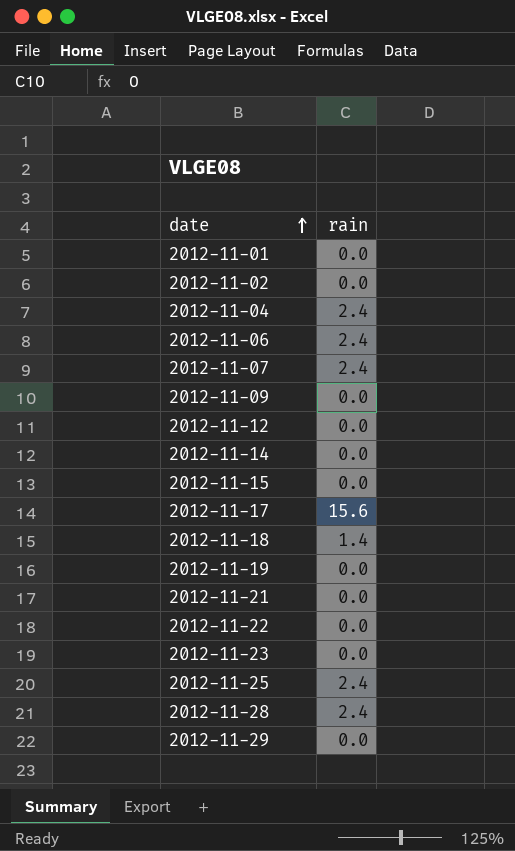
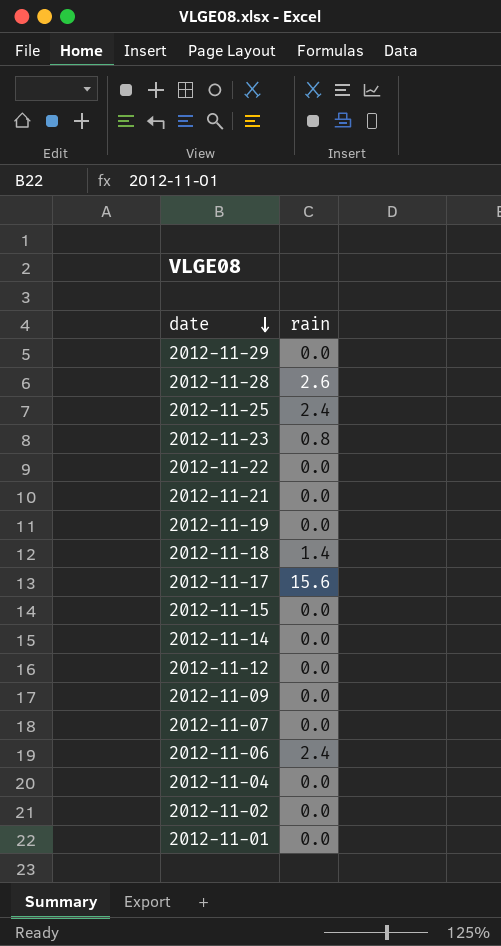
row order: date ascending -> date descending
2012-11-28 | rain: 2.4 -> 2.6
2012-11-23 | rain: 0.0 -> 0.8
2012-11-07 | rain: 2.4 -> 0.0
2012-11-04 | rain: 2.4 -> 0.0

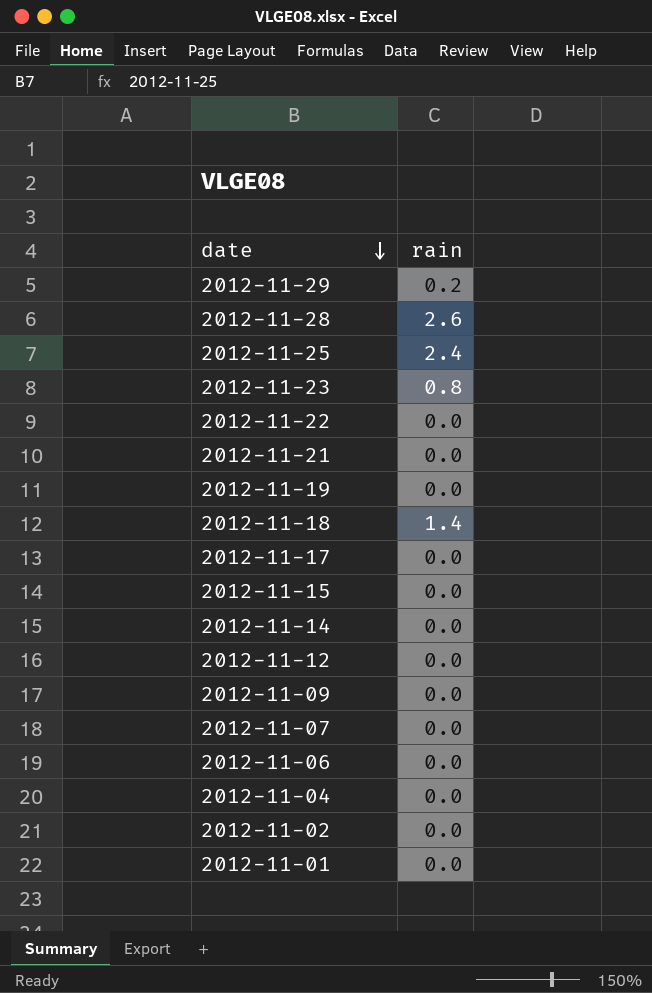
2012-11-29 | rain: 0.0 -> 0.2
2012-11-17 | rain: 15.6 -> 0.0
2012-11-06 | rain: 2.4 -> 0.0

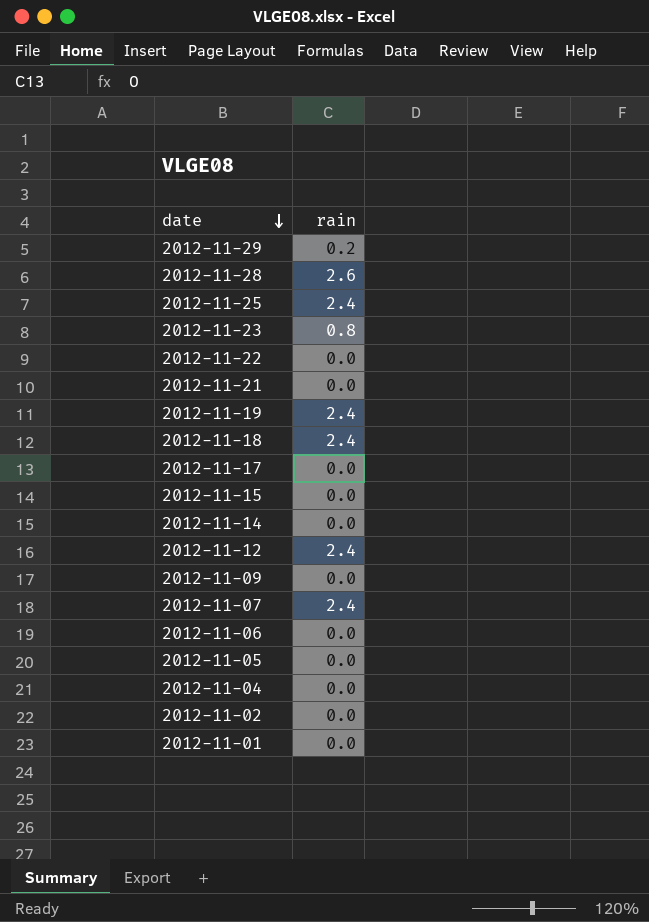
2012-11-19 | rain: 0.0 -> 2.4
2012-11-18 | rain: 1.4 -> 2.4
2012-11-12 | rain: 0.0 -> 2.4
2012-11-07 | rain: 0.0 -> 2.4
row 2012-11-05: none -> 0.0

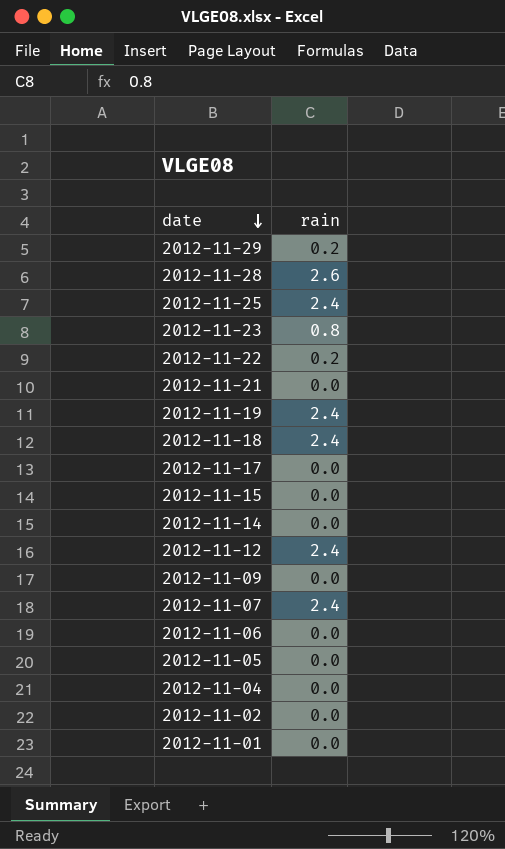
2012-11-22 | rain: 0.0 -> 0.2

